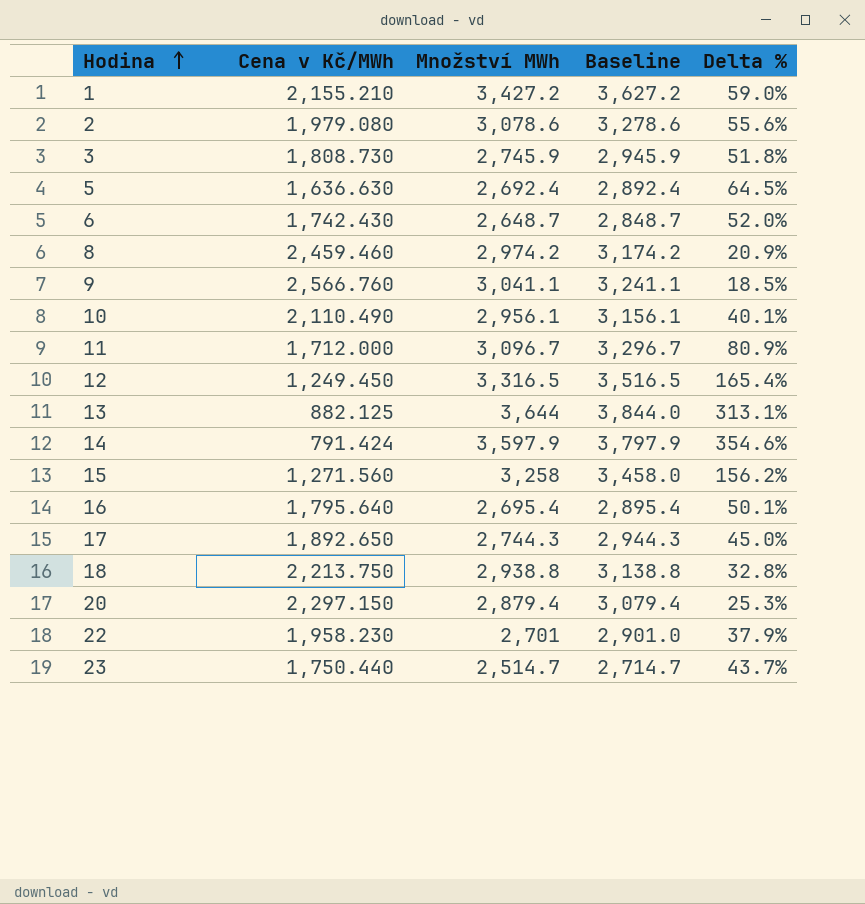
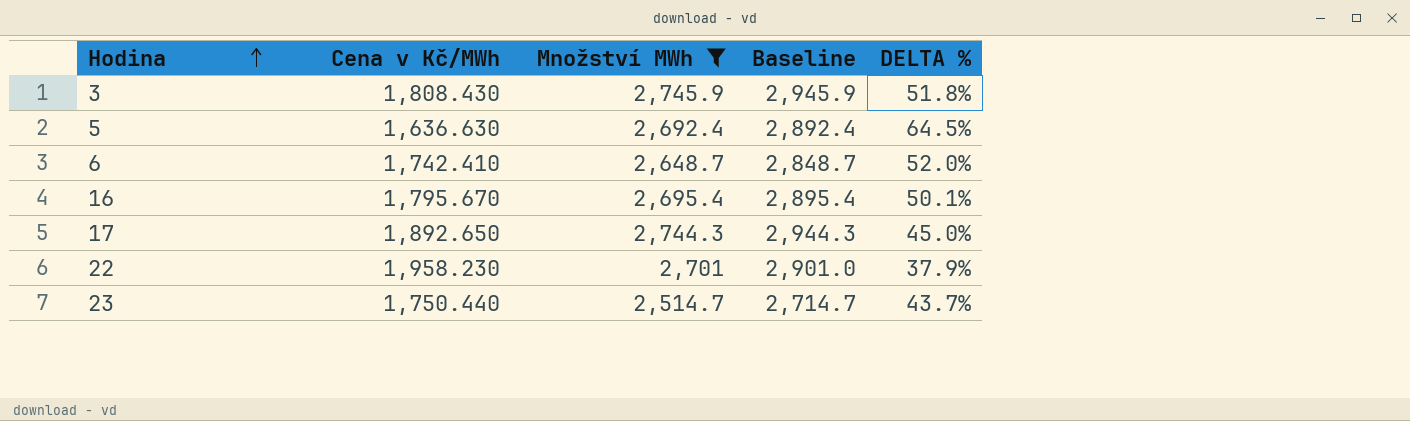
filter: none -> Množství MWh <= 2,745.9
column name: Delta % -> DELTA %
3 | Cena v Kč/MWh: 1,808.730 -> 1,808.430
6 | Cena v Kč/MWh: 1,742.430 -> 1,742.410
16 | Cena v Kč/MWh: 1,795.640 -> 1,795.670

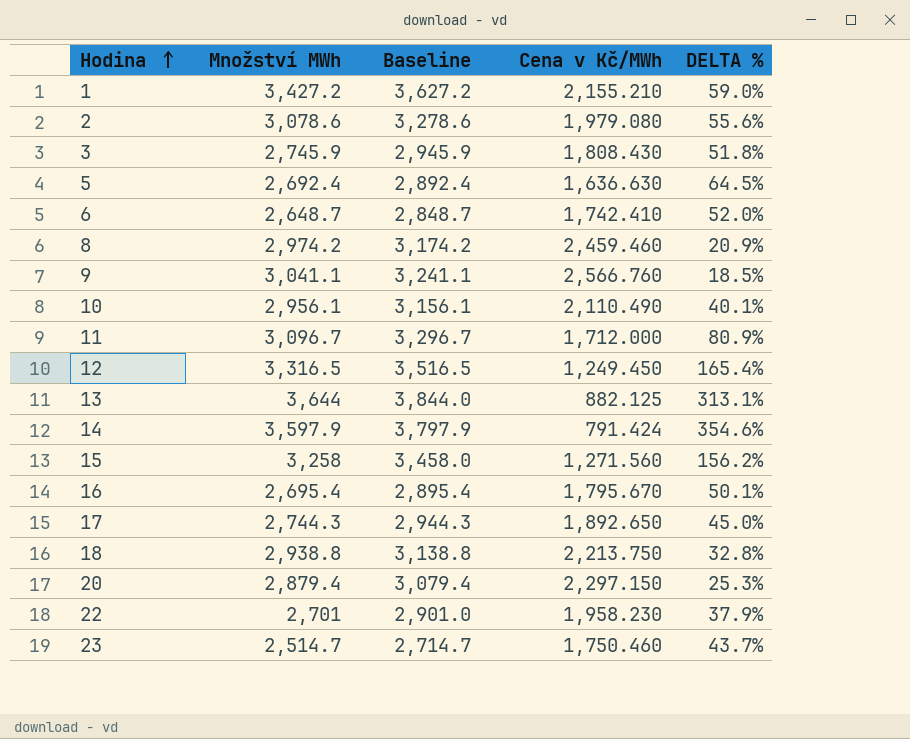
filter: Množství MWh <= 2,745.9 -> none
column Cena v Kč/MWh | position: 2 -> 4
23 | Cena v Kč/MWh: 1,750.440 -> 1,750.460

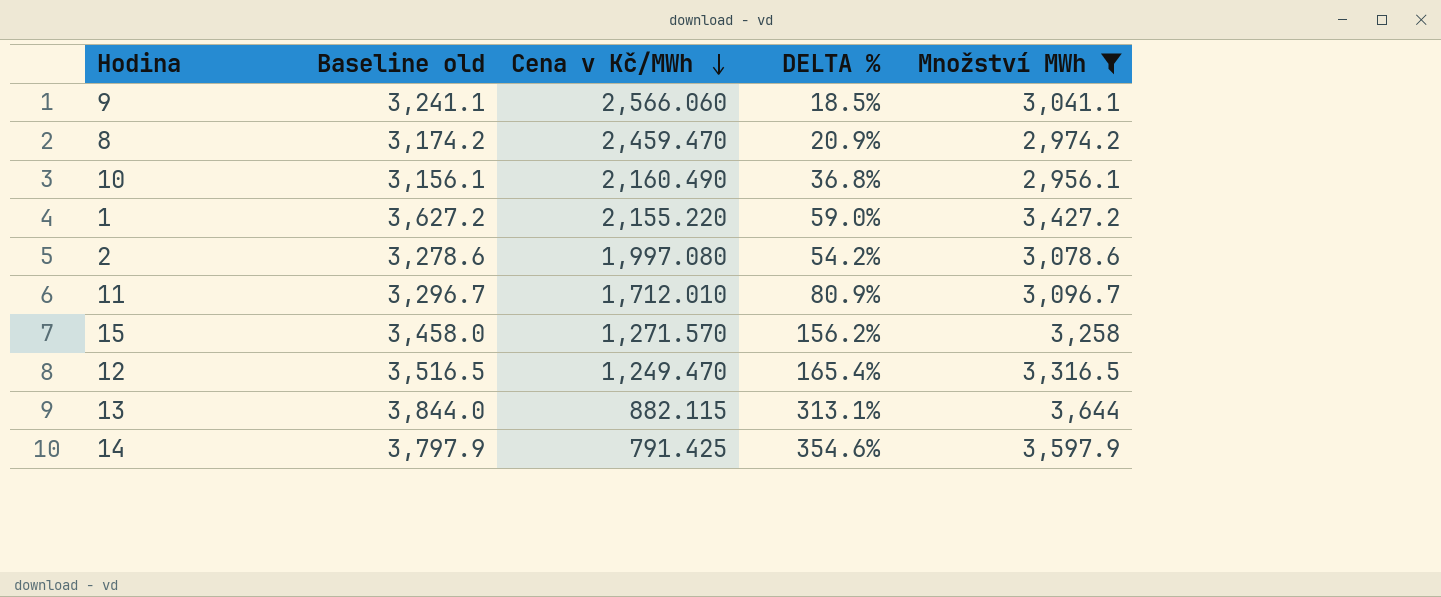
filter: none -> Množství MWh >= 2,956.1
row order: Hodina ascending -> Cena v Kč/MWh descending
column name: Baseline -> Baseline old
column Množství MWh | position: 2 -> 5
9 | Cena v Kč/MWh: 2,566.760 -> 2,566.060
8 | Cena v Kč/MWh: 2,459.460 -> 2,459.470
10 | Cena v Kč/MWh: 2,110.490 -> 2,160.490
10 | DELTA %: 40.1% -> 36.8%
1 | Cena v Kč/MWh: 2,155.210 -> 2,155.220
2 | Cena v Kč/MWh: 1,979.080 -> 1,997.080
2 | DELTA %: 55.6% -> 54.2%
11 | Cena v Kč/MWh: 1,712.000 -> 1,712.010
15 | Cena v Kč/MWh: 1,271.560 -> 1,271.570
12 | Cena v Kč/MWh: 1,249.450 -> 1,249.470
13 | Cena v Kč/MWh: 882.125 -> 882.115
14 | Cena v Kč/MWh: 791.424 -> 791.425

